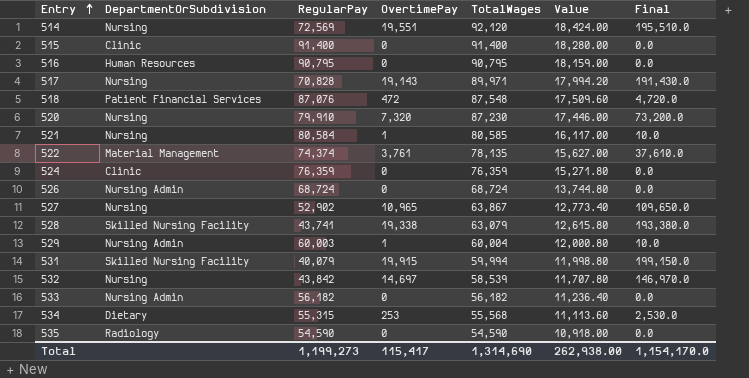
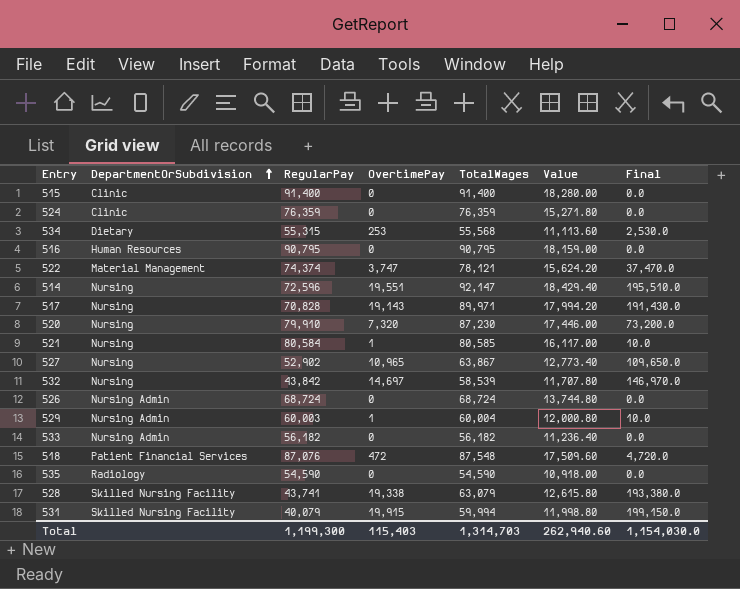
row order: Entry ascending -> DepartmentOrSubdivision ascending
522 | OvertimePay: 3,761 -> 3,747
522 | TotalWages: 78,135 -> 78,121
522 | Value: 15,627.00 -> 15,624.20
522 | Final: 37,610.0 -> 37,470.0
514 | RegularPay: 72,569 -> 72,596
514 | TotalWages: 92,120 -> 92,147
514 | Value: 18,424.00 -> 18,429.40
Total | RegularPay: 1,199,273 -> 1,199,300
Total | OvertimePay: 115,417 -> 115,403
Total | TotalWages: 1,314,690 -> 1,314,703
Total | Value: 262,938.00 -> 262,940.60
Total | Final: 1,154,170.0 -> 1,154,030.0

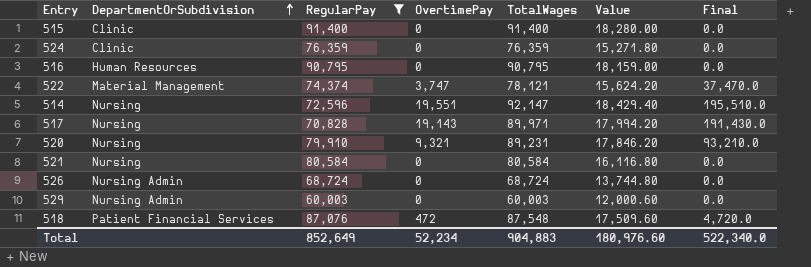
filter: none -> RegularPay >= 60,003
520 | OvertimePay: 7,320 -> 9,321
520 | TotalWages: 87,230 -> 89,231
520 | Value: 17,446.00 -> 17,846.20
520 | Final: 73,200.0 -> 93,210.0
521 | OvertimePay: 1 -> 0
521 | TotalWages: 80,585 -> 80,584
521 | Value: 16,117.00 -> 16,116.80
521 | Final: 10.0 -> 0.0
529 | OvertimePay: 1 -> 0
529 | TotalWages: 60,004 -> 60,003
529 | Value: 12,000.80 -> 12,000.60
529 | Final: 10.0 -> 0.0
Total | RegularPay: 1,199,300 -> 852,649
Total | OvertimePay: 115,403 -> 52,234
Total | TotalWages: 1,314,703 -> 904,883
Total | Value: 262,940.60 -> 180,976.60
Total | Final: 1,154,030.0 -> 522,340.0

